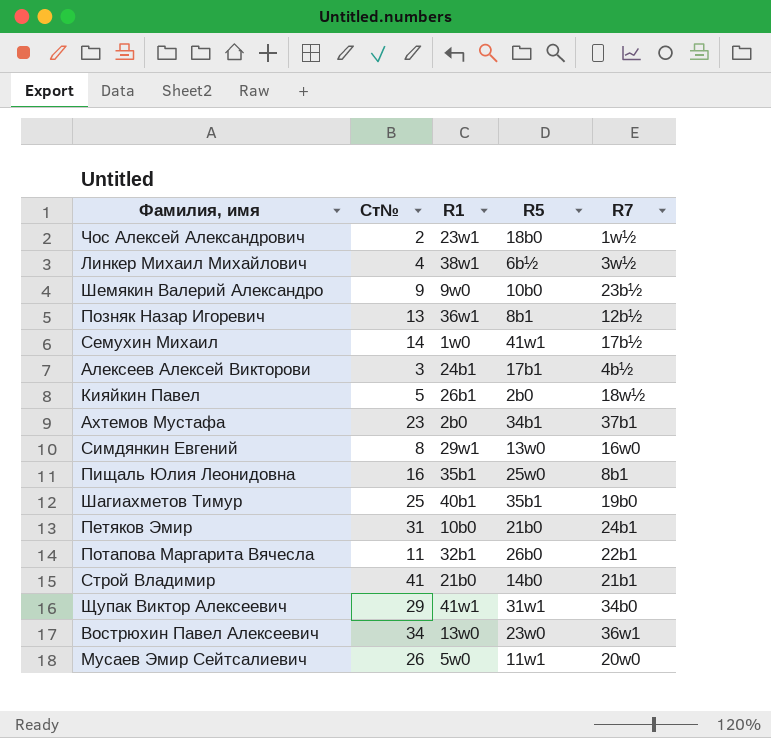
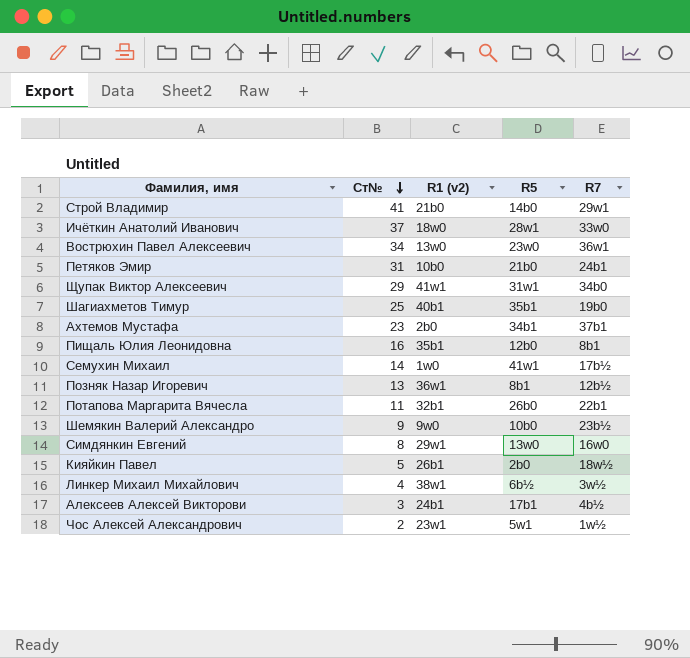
row order: none -> Ст№ descending
column name: R1 -> R1 (v2)
row Мусаев Эмир Сейтсалиевич: 26 | 5w0 | 11w1 | 20w0 -> none
Строй Владимир | R7: 21b1 -> 29w1
row Ичёткин Анатолий Иванович: none -> 37 | 18w0 | 28w1 | 33w0
Пищаль Юлия Леонидовна | R5: 25w0 -> 12b0
Чос Алексей Александрович | R5: 18b0 -> 5w1

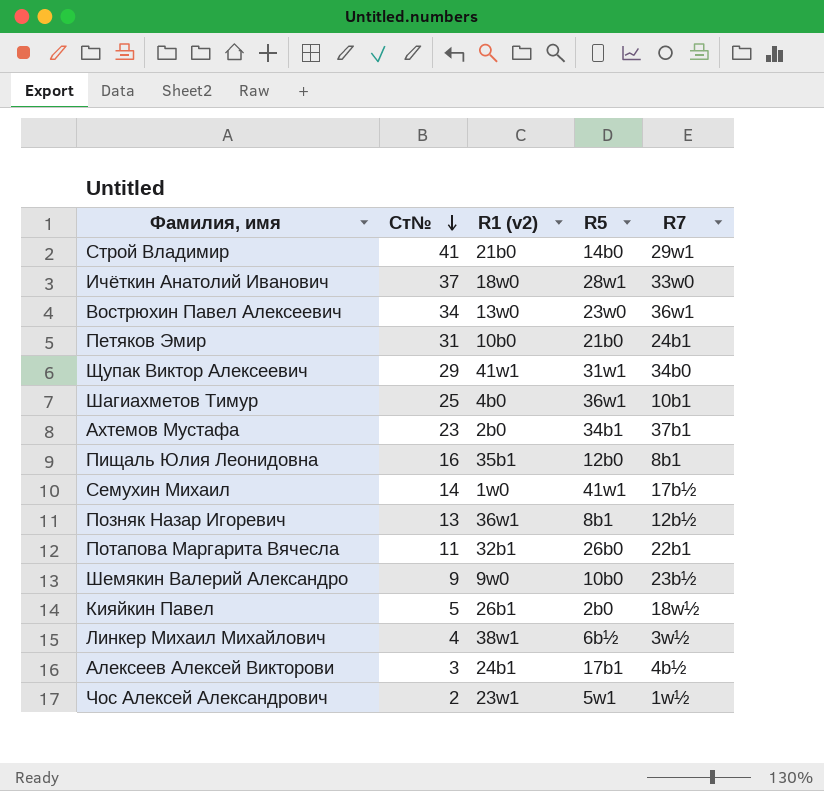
row Симдянкин Евгений: 8 | 29w1 | 13w0 | 16w0 -> none
Шагиахметов Тимур | R1 (v2): 40b1 -> 4b0
Шагиахметов Тимур | R5: 35b1 -> 36w1
Шагиахметов Тимур | R7: 19b0 -> 10b1

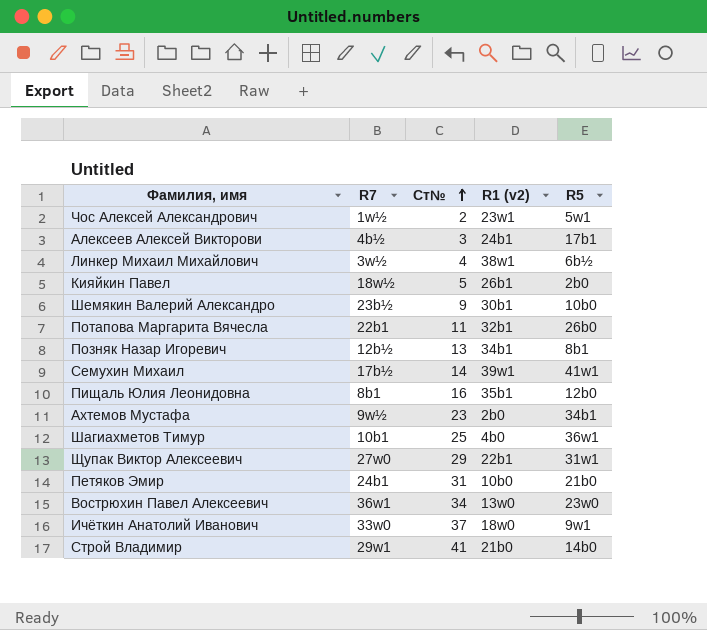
row order: Ст№ descending -> Ст№ ascending
column R7 | position: 5 -> 2
Шемякин Валерий Александро | R1 (v2): 9w0 -> 30b1
Позняк Назар Игоревич | R1 (v2): 36w1 -> 34b1
Семухин Михаил | R1 (v2): 1w0 -> 39w1
Ахтемов Мустафа | R7: 37b1 -> 9w½
Щупак Виктор Алексеевич | R7: 34b0 -> 27w0
Щупак Виктор Алексеевич | R1 (v2): 41w1 -> 22b1
Ичёткин Анатолий Иванович | R5: 28w1 -> 9w1

